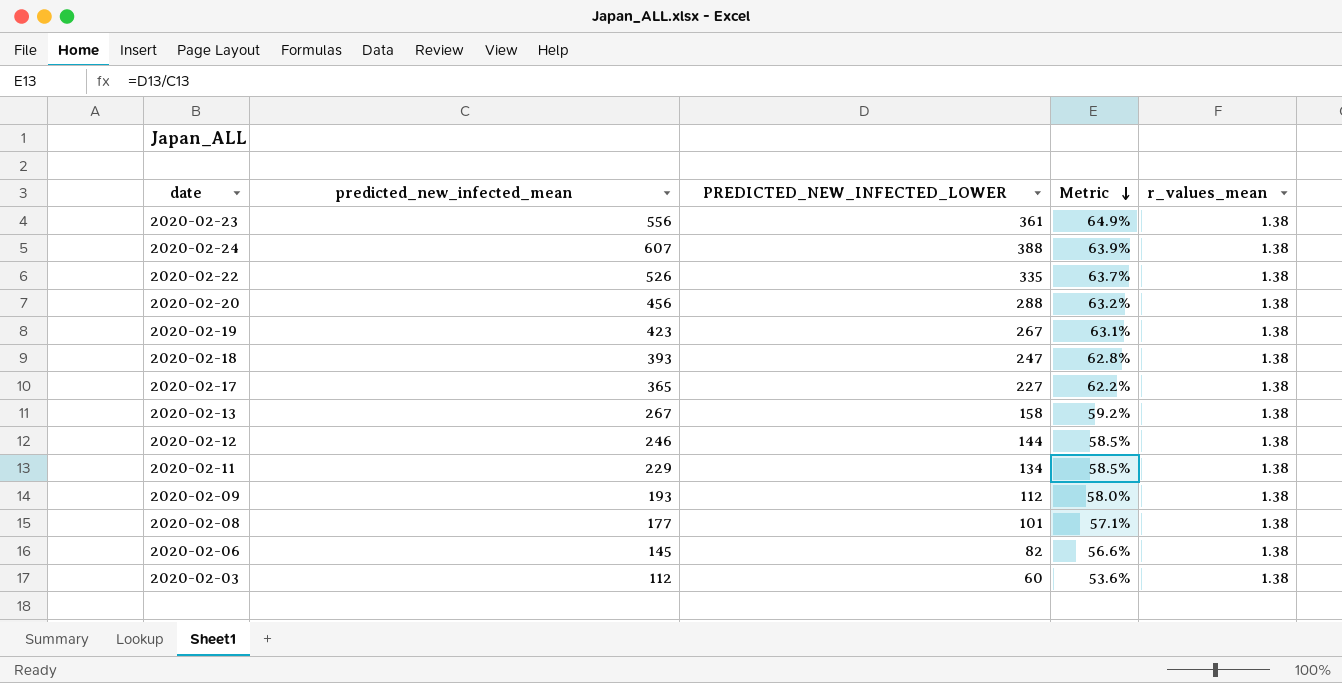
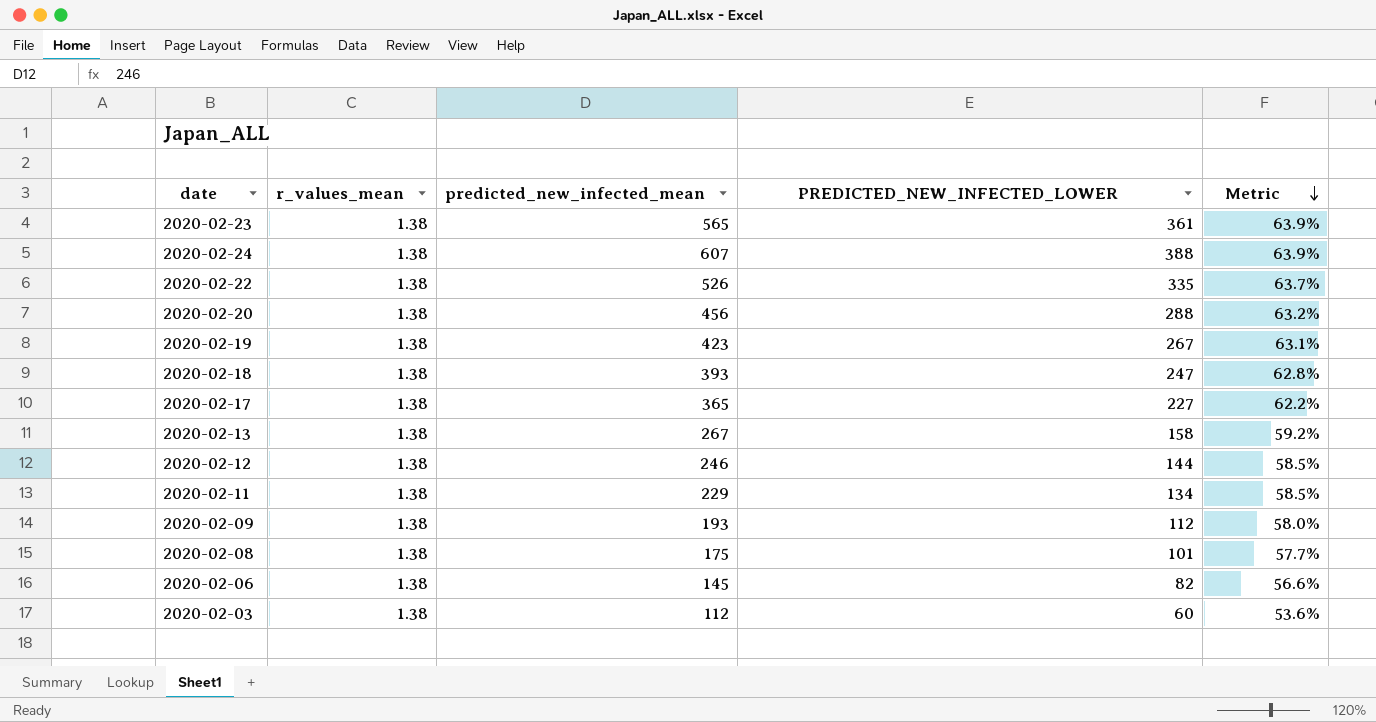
column r_values_mean | position: 5 -> 2
2020-02-23 | predicted_new_infected_mean: 556 -> 565
2020-02-23 | Metric: 64.9% -> 63.9%
2020-02-08 | predicted_new_infected_mean: 177 -> 175
2020-02-08 | Metric: 57.1% -> 57.7%

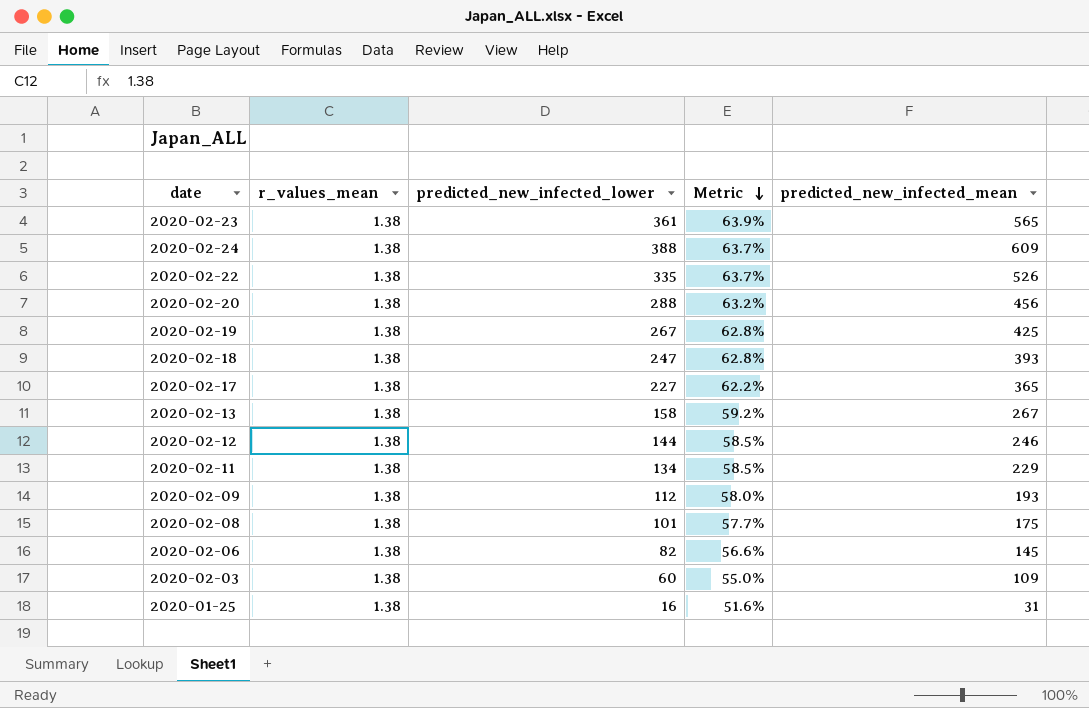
column name: PREDICTED_NEW_INFECTED_LOWER -> predicted_new_infected_lower
column predicted_new_infected_mean | position: 3 -> 5
2020-02-24 | Metric: 63.9% -> 63.7%
2020-02-24 | predicted_new_infected_mean: 607 -> 609
2020-02-19 | Metric: 63.1% -> 62.8%
2020-02-19 | predicted_new_infected_mean: 423 -> 425
2020-02-03 | Metric: 53.6% -> 55.0%
2020-02-03 | predicted_new_infected_mean: 112 -> 109
row 2020-01-25: none -> 1.38 | 16 | 51.6% | 31

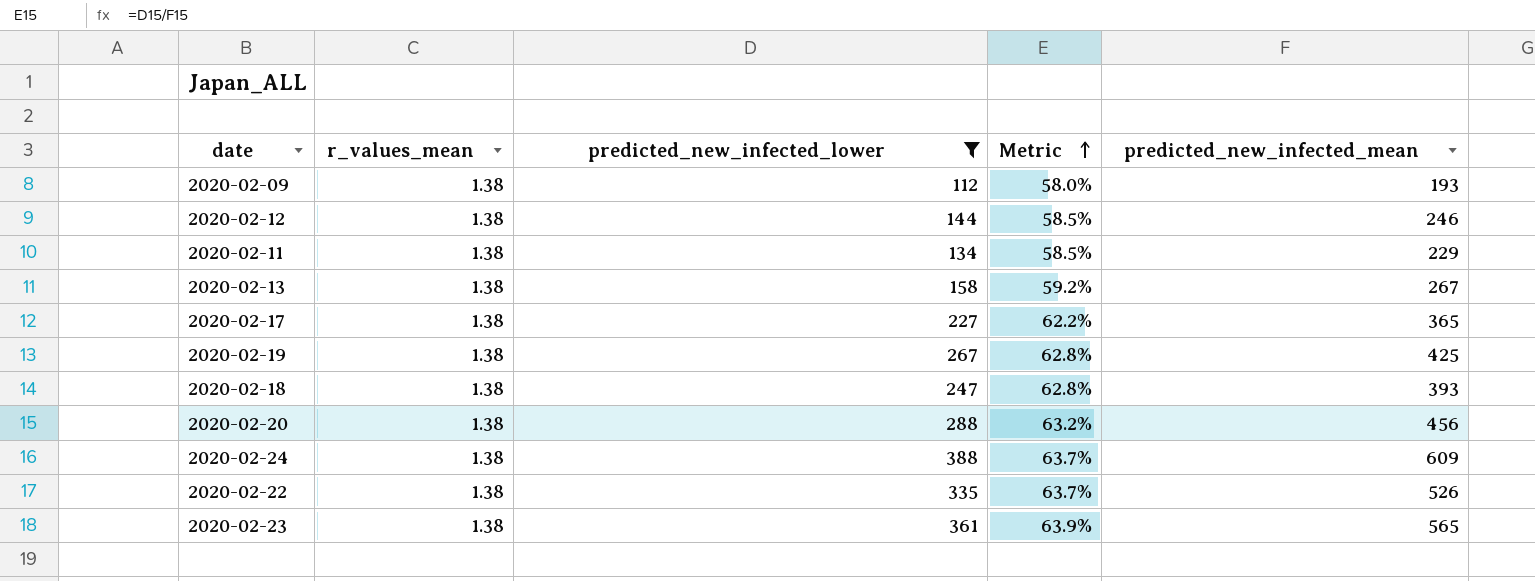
filter: none -> predicted_new_infected_lower >= 112
row order: Metric descending -> Metric ascending

